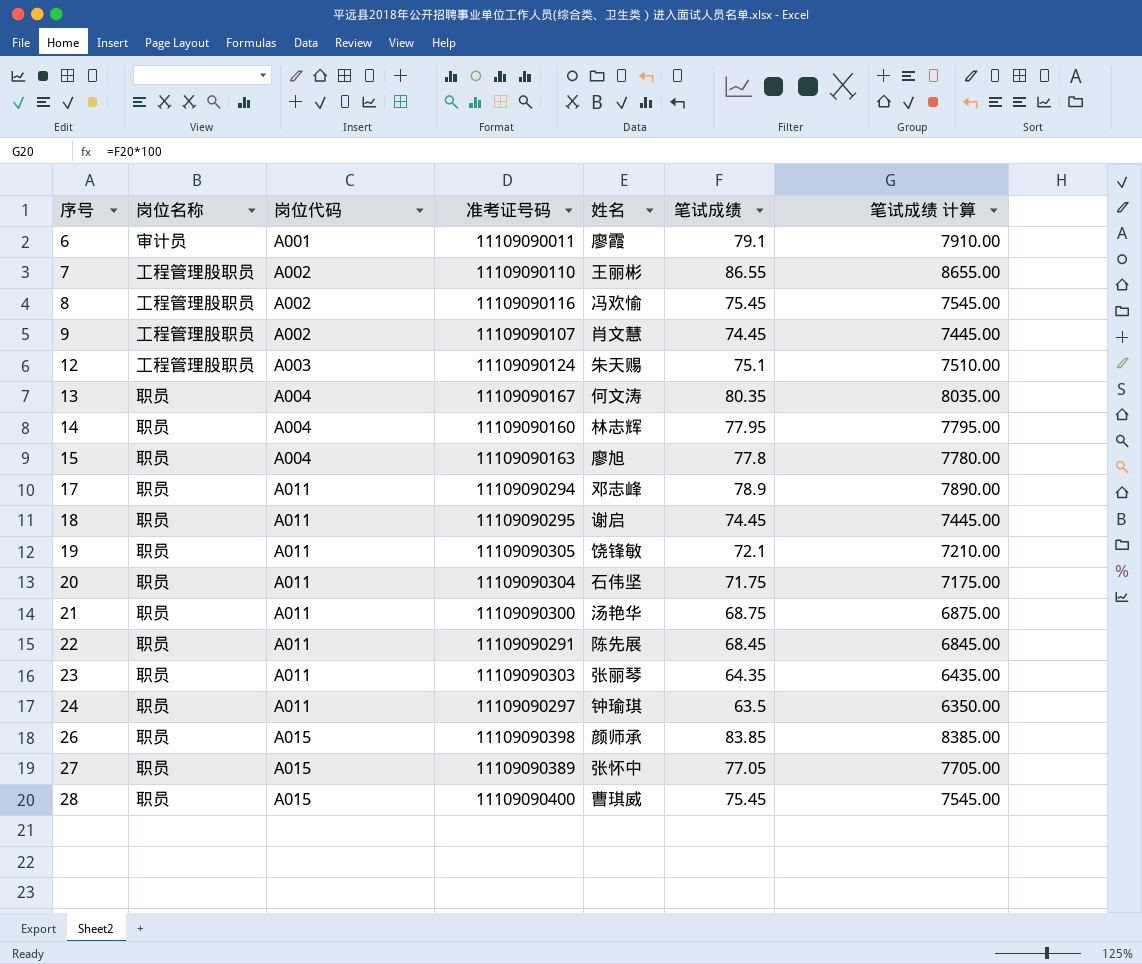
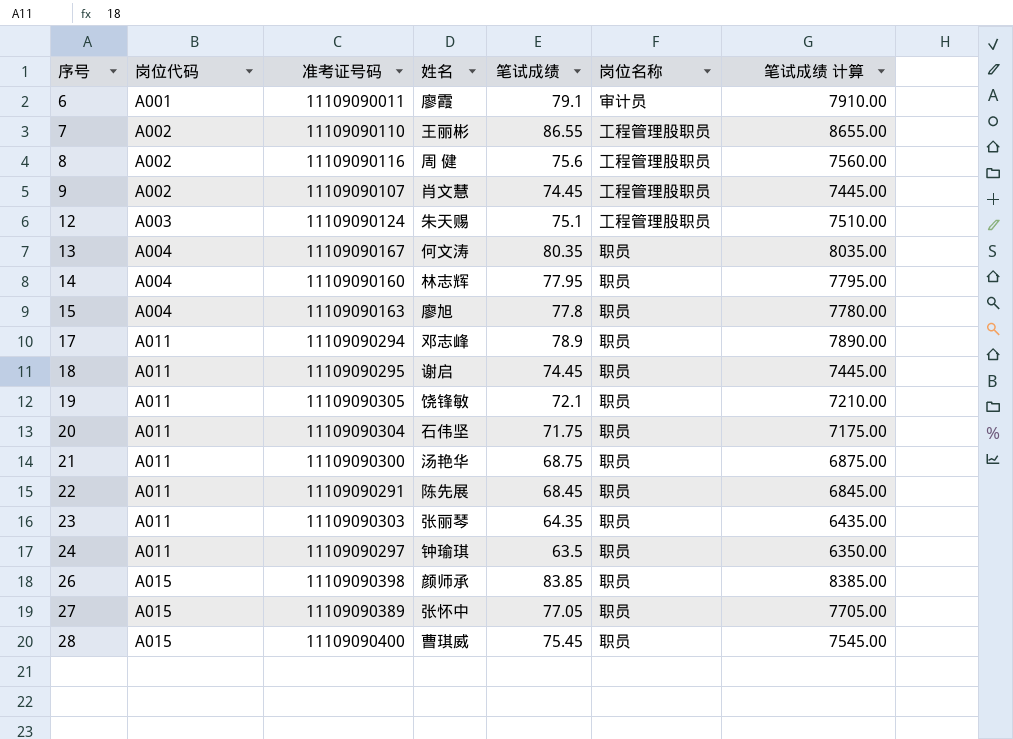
column 岗位名称 | position: 2 -> 6
8 | 姓名: 冯欢愉 -> 周 健
8 | 笔试成绩: 75.45 -> 75.6
8 | 笔试成绩 计算: 7545.00 -> 7560.00

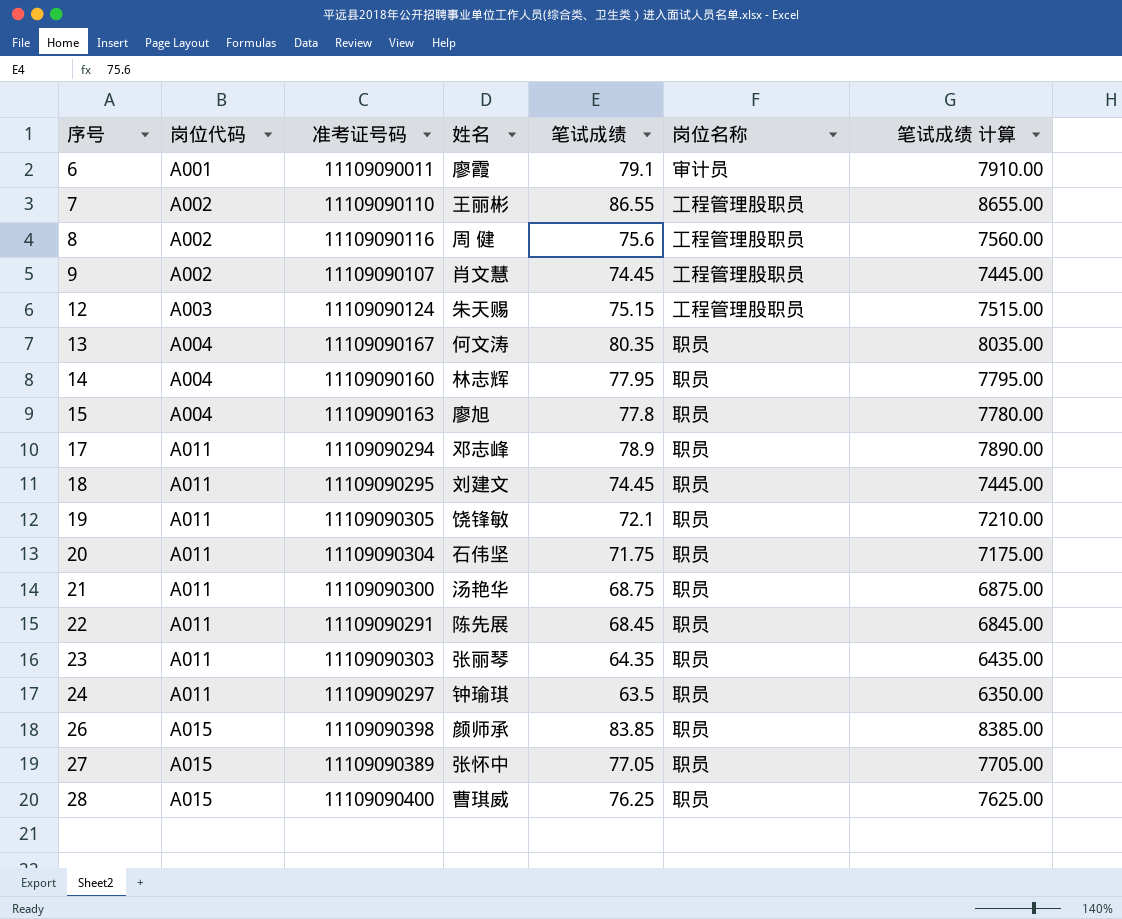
12 | 笔试成绩: 75.1 -> 75.15
12 | 笔试成绩 计算: 7510.00 -> 7515.00
18 | 姓名: 谢启 -> 刘建文
28 | 笔试成绩: 75.45 -> 76.25
28 | 笔试成绩 计算: 7545.00 -> 7625.00

